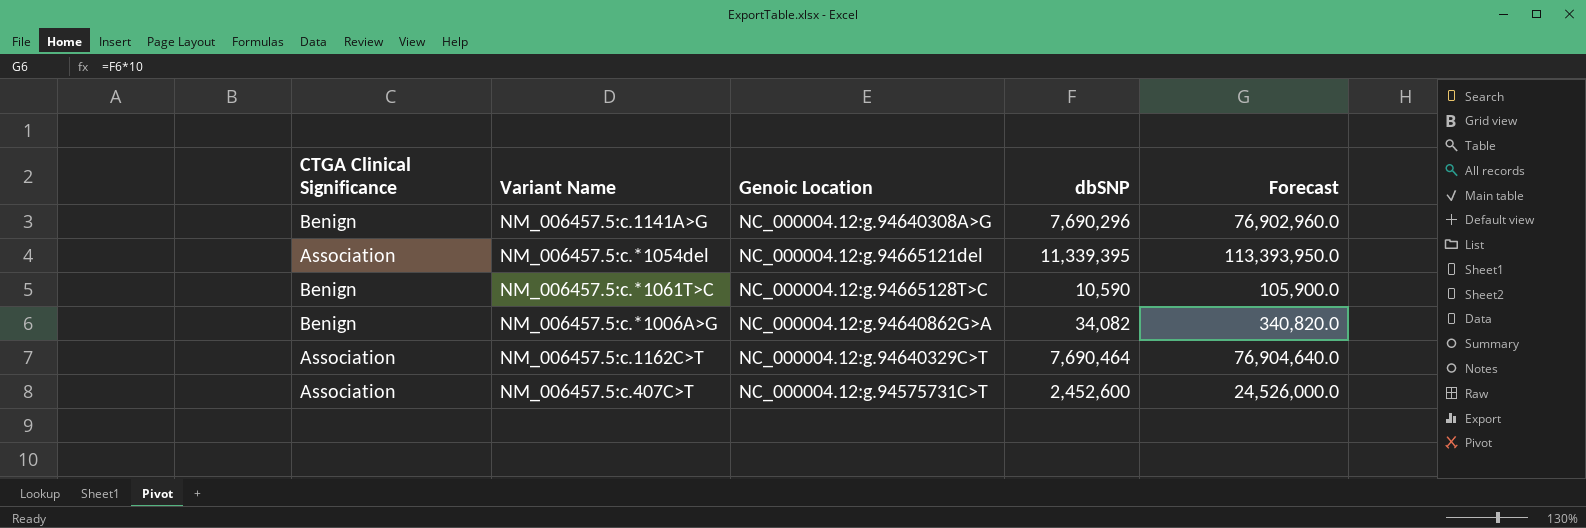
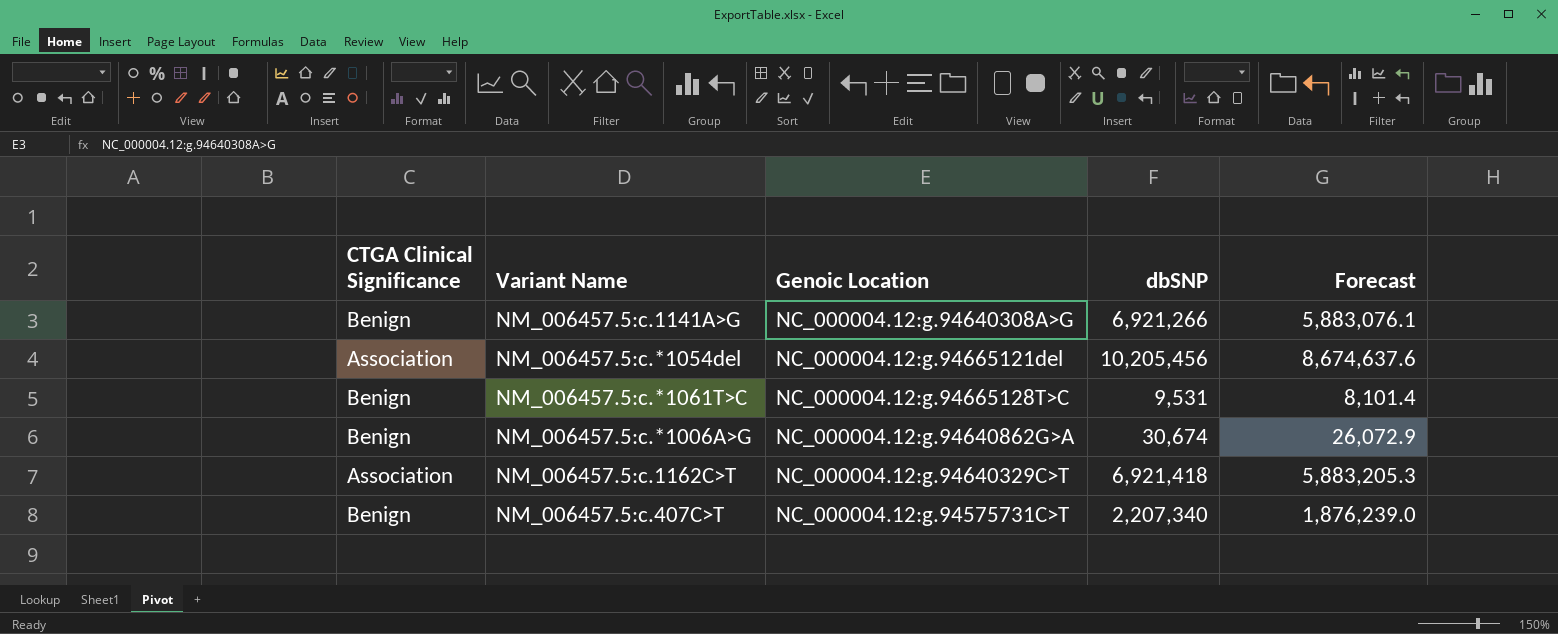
column Forecast | formula: [dbSNP] * 10 -> [dbSNP] * 0.85
NM_006457.5:c.1141A>G | dbSNP: 7,690,296 -> 6,921,266
NM_006457.5:c.*1054del | dbSNP: 11,339,395 -> 10,205,456
NM_006457.5:c.*1061T>C | dbSNP: 10,590 -> 9,531
NM_006457.5:c.*1006A>G | dbSNP: 34,082 -> 30,674
NM_006457.5:c.1162C>T | dbSNP: 7,690,464 -> 6,921,418
NM_006457.5:c.407C>T | CTGA Clinical Significance: Association -> Benign
NM_006457.5:c.407C>T | dbSNP: 2,452,600 -> 2,207,340

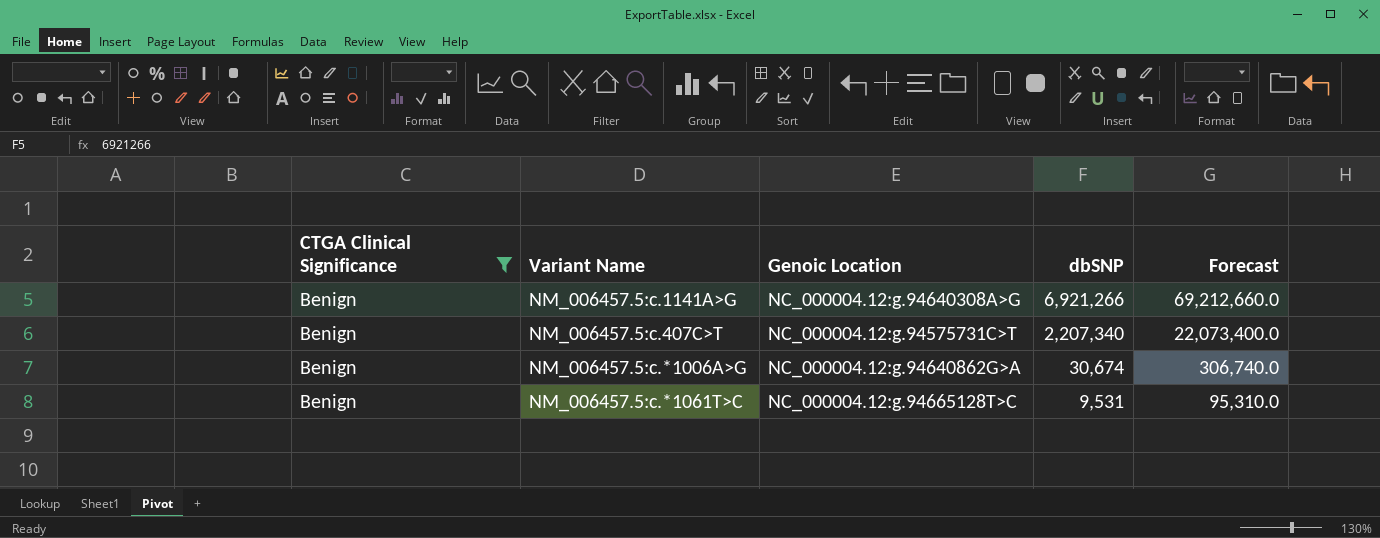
filter: none -> CTGA Clinical Significance = Benign
row order: none -> dbSNP descending
column Forecast | formula: [dbSNP] * 0.85 -> [dbSNP] * 10

